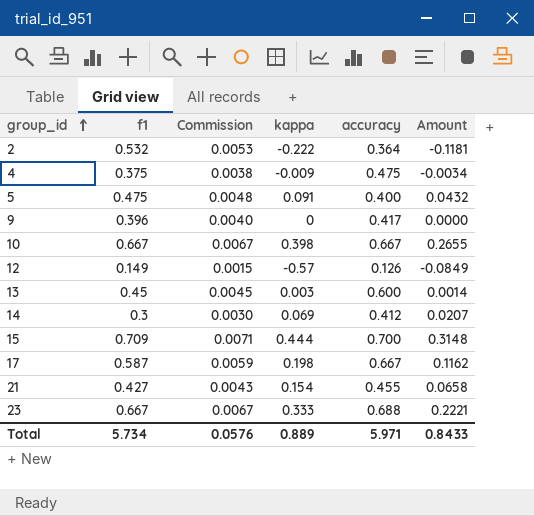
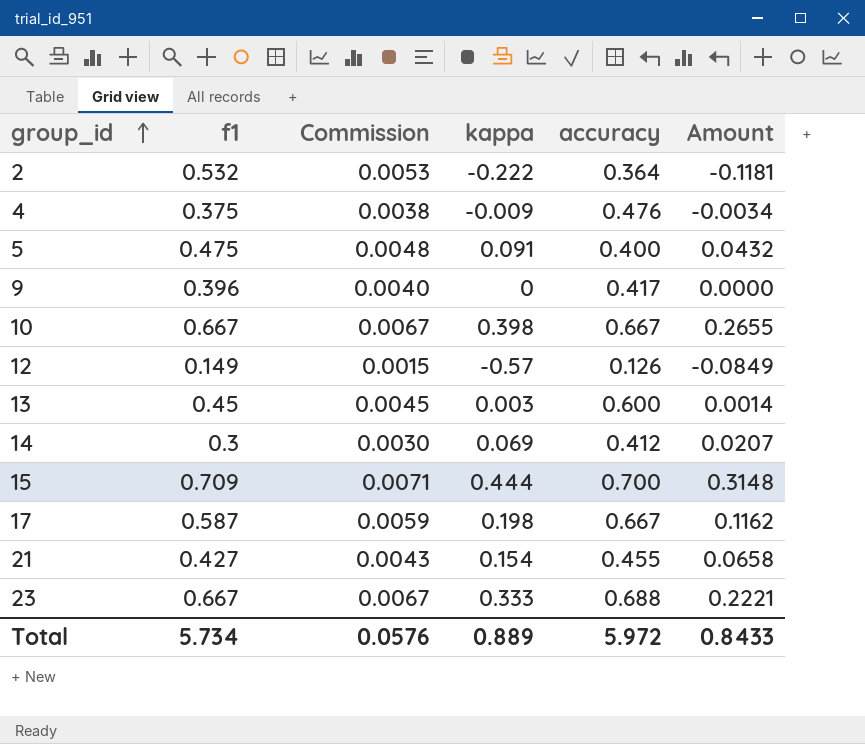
4 | accuracy: 0.475 -> 0.476
Total | accuracy: 5.971 -> 5.972

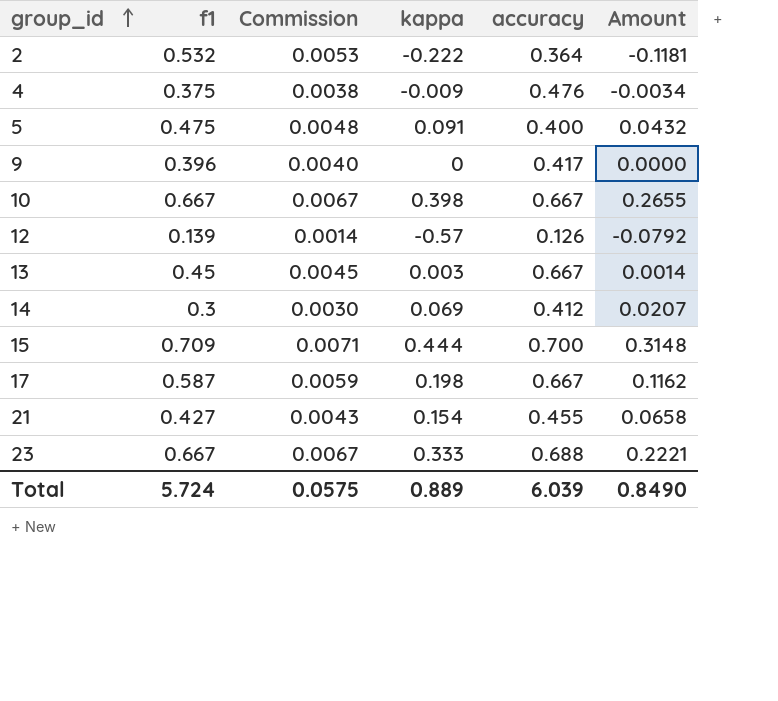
12 | f1: 0.149 -> 0.139
12 | Commission: 0.0015 -> 0.0014
12 | Amount: -0.0849 -> -0.0792
13 | accuracy: 0.600 -> 0.667
Total | f1: 5.734 -> 5.724
Total | Commission: 0.0576 -> 0.0575
Total | accuracy: 5.972 -> 6.039
Total | Amount: 0.8433 -> 0.8490

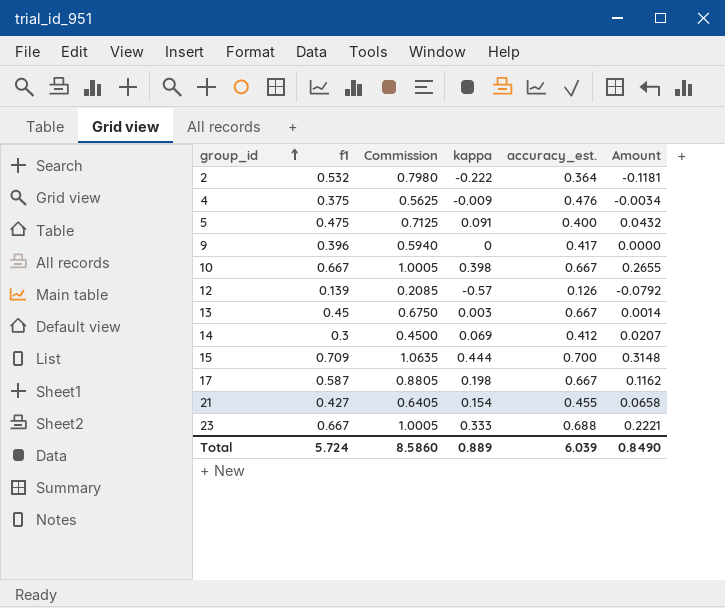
column Commission | formula: [f1] * 0.01 -> [f1] * 1.5
column name: accuracy -> accuracy_est.
Total | Commission: 0.0575 -> 8.5860

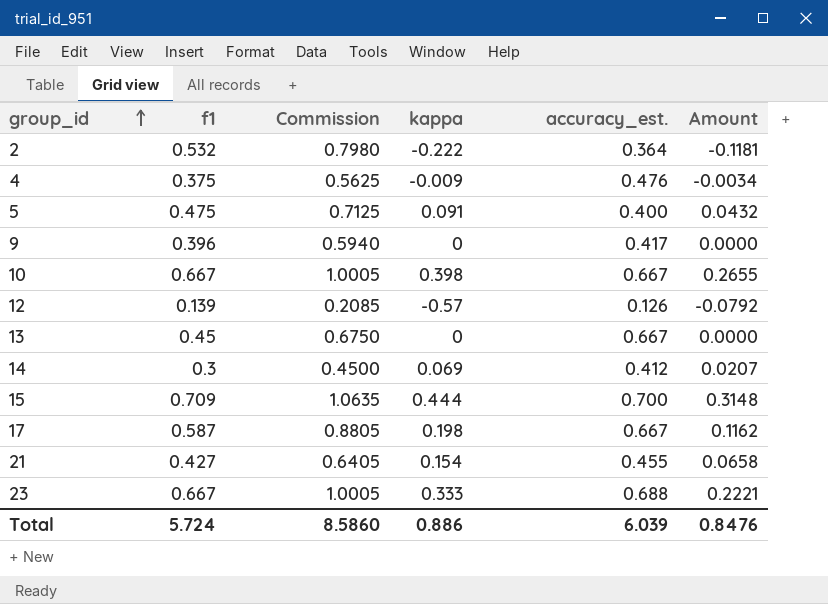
13 | kappa: 0.003 -> 0
13 | Amount: 0.0014 -> 0.0000
Total | kappa: 0.889 -> 0.886
Total | Amount: 0.8490 -> 0.8476

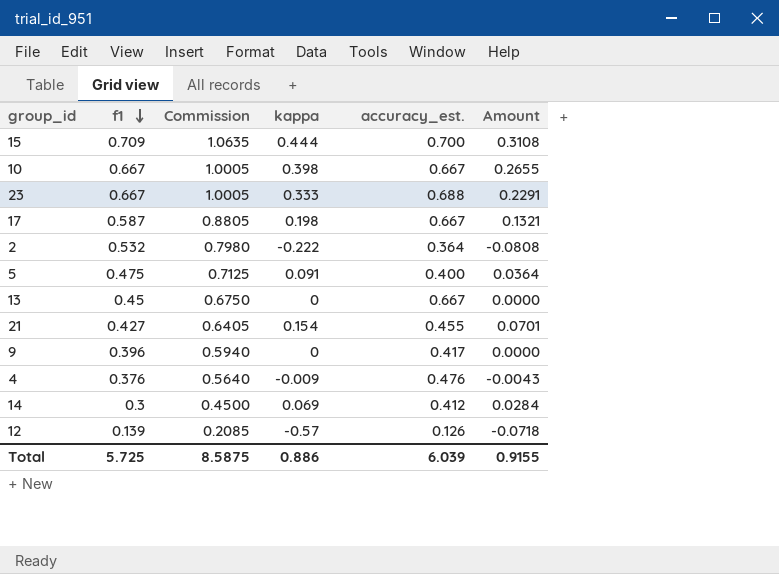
row order: group_id ascending -> f1 descending
column Amount | formula: [f1] * [kappa] -> [kappa] * [accuracy_est.]
4 | f1: 0.375 -> 0.376
4 | Commission: 0.5625 -> 0.5640
Total | f1: 5.724 -> 5.725
Total | Commission: 8.5860 -> 8.5875
Total | Amount: 0.8476 -> 0.9155

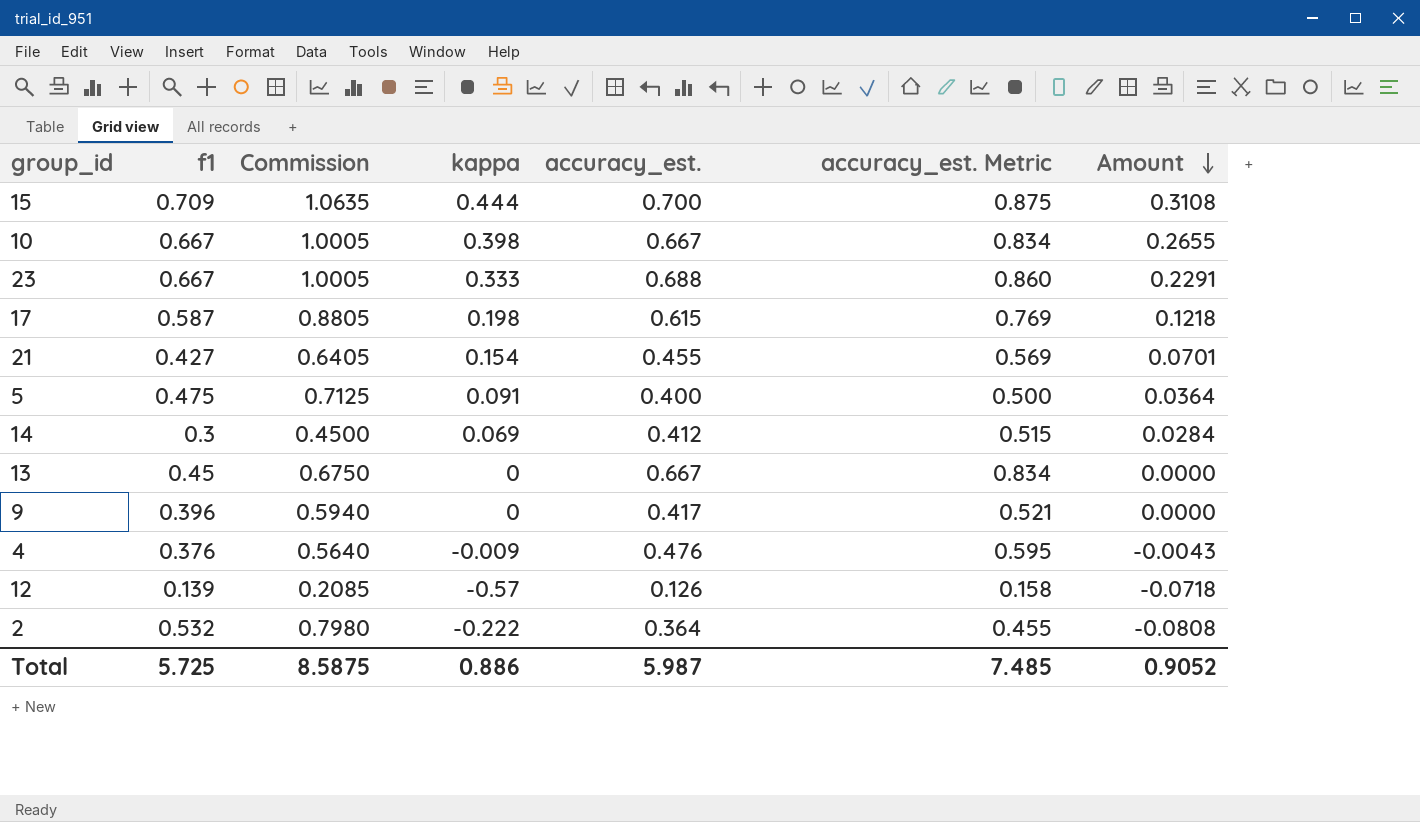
row order: f1 descending -> Amount descending
column accuracy_est. Metric | formula: none -> [accuracy_est.] * 1.25
17 | accuracy_est.: 0.667 -> 0.615
17 | Amount: 0.1321 -> 0.1218
Total | accuracy_est.: 6.039 -> 5.987
Total | Amount: 0.9155 -> 0.9052

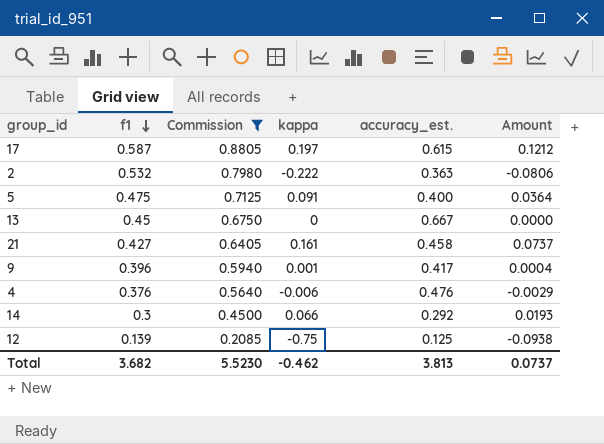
filter: none -> Commission <= 0.8805
row order: Amount descending -> f1 descending
column accuracy_est. Metric | formula: [accuracy_est.] * 1.25 -> none
17 | kappa: 0.198 -> 0.197
17 | Amount: 0.1218 -> 0.1212
2 | accuracy_est.: 0.364 -> 0.363
2 | Amount: -0.0808 -> -0.0806
21 | kappa: 0.154 -> 0.161
21 | accuracy_est.: 0.455 -> 0.458
21 | Amount: 0.0701 -> 0.0737
9 | kappa: 0 -> 0.001
9 | Amount: 0.0000 -> 0.0004
4 | kappa: -0.009 -> -0.006
4 | Amount: -0.0043 -> -0.0029
14 | kappa: 0.069 -> 0.066
14 | accuracy_est.: 0.412 -> 0.292
14 | Amount: 0.0284 -> 0.0193
12 | kappa: -0.57 -> -0.75
12 | accuracy_est.: 0.126 -> 0.125
12 | Amount: -0.0718 -> -0.0938
Total | f1: 5.725 -> 3.682
Total | Commission: 8.5875 -> 5.5230
Total | kappa: 0.886 -> -0.462
Total | accuracy_est.: 5.987 -> 3.813
Total | Amount: 0.9052 -> 0.0737

